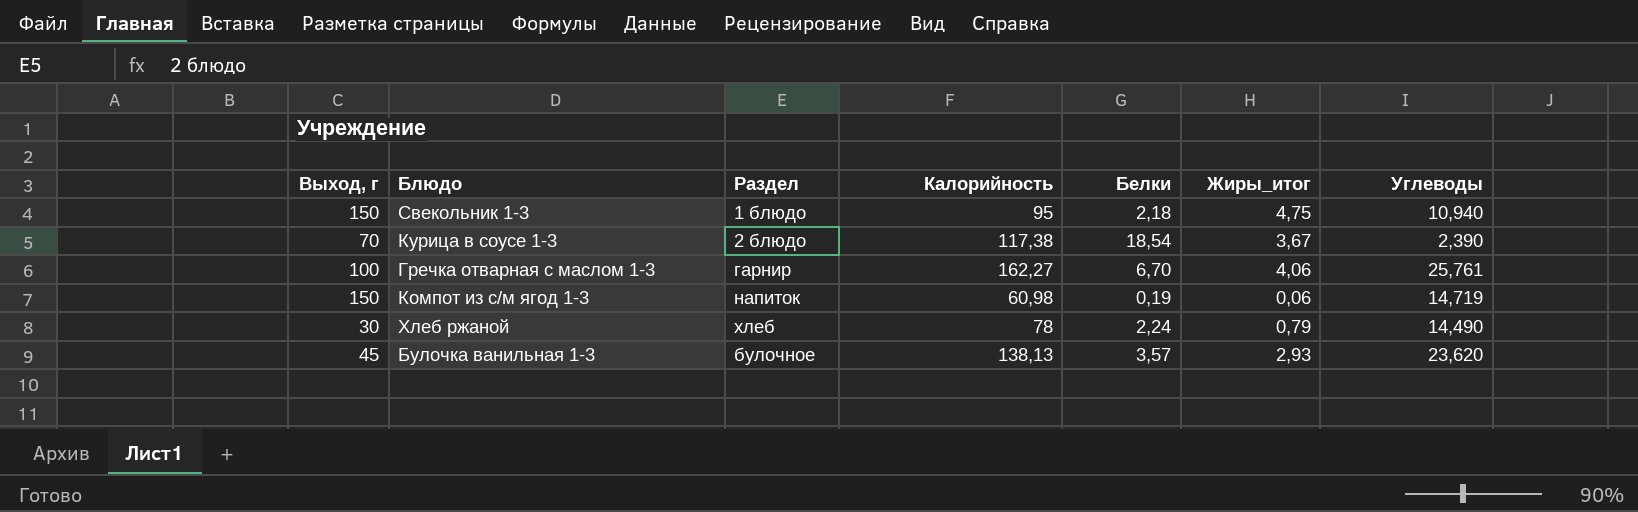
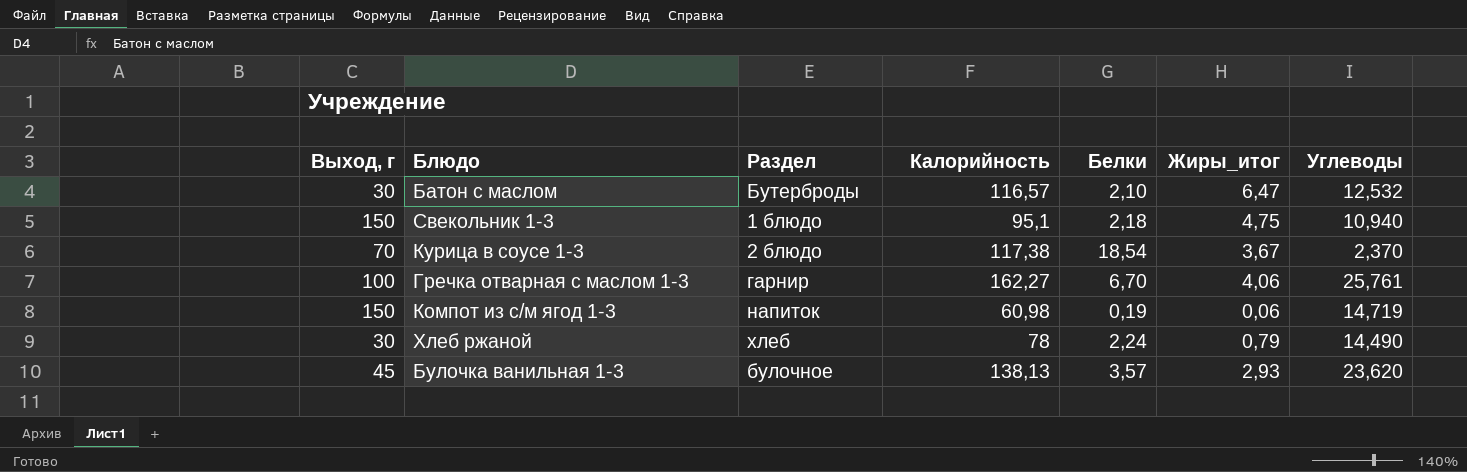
row Батон с маслом: none -> 30 | Бутерброды | 116,57 | 2,10 | 6,47 | 12,532
Свекольник 1-3 | Калорийность: 95 -> 95,1
Курица в соусе 1-3 | Углеводы: 2,390 -> 2,370

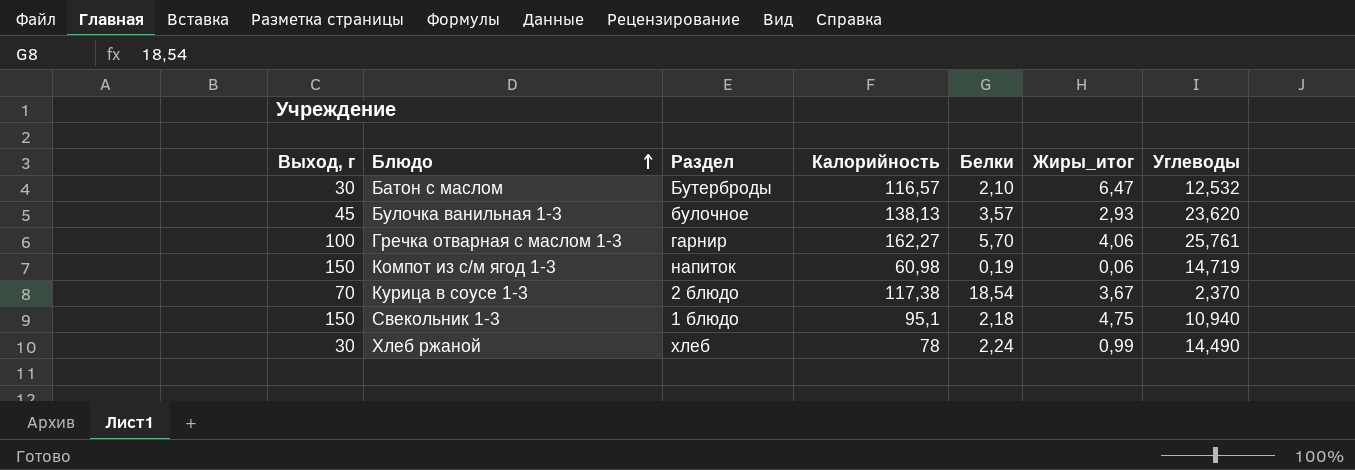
row order: none -> Блюдо ascending
Гречка отварная с маслом 1-3 | Белки: 6,70 -> 5,70
Хлеб ржаной | Жиры_итог: 0,79 -> 0,99

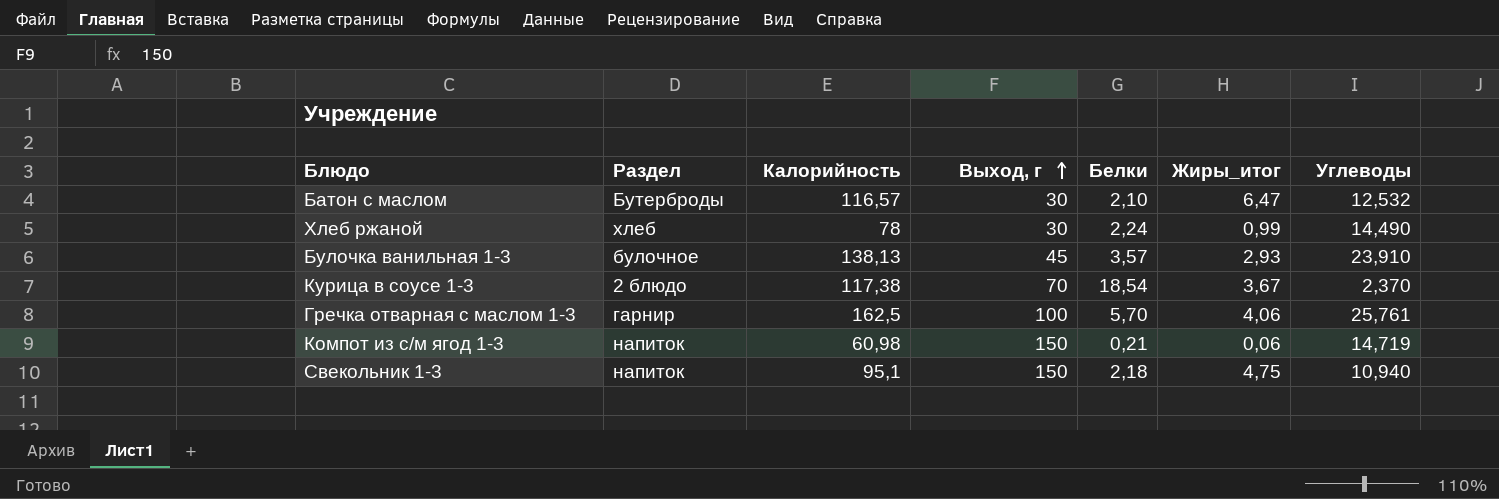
row order: Блюдо ascending -> Выход, г ascending
column Выход, г | position: 1 -> 4
Булочка ванильная 1-3 | Углеводы: 23,620 -> 23,910
Гречка отварная с маслом 1-3 | Калорийность: 162,27 -> 162,5
Компот из с/м ягод 1-3 | Белки: 0,19 -> 0,21
Свекольник 1-3 | Раздел: 1 блюдо -> напиток

